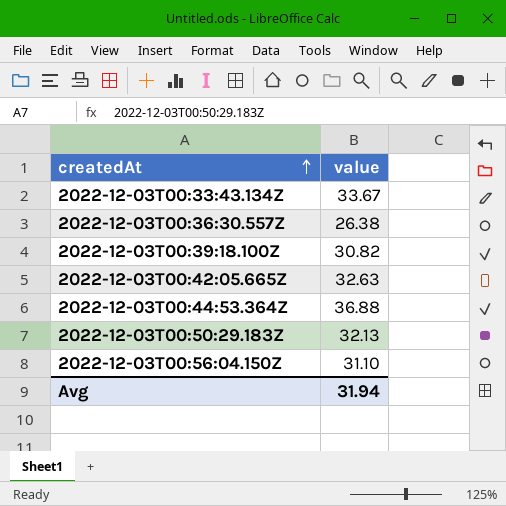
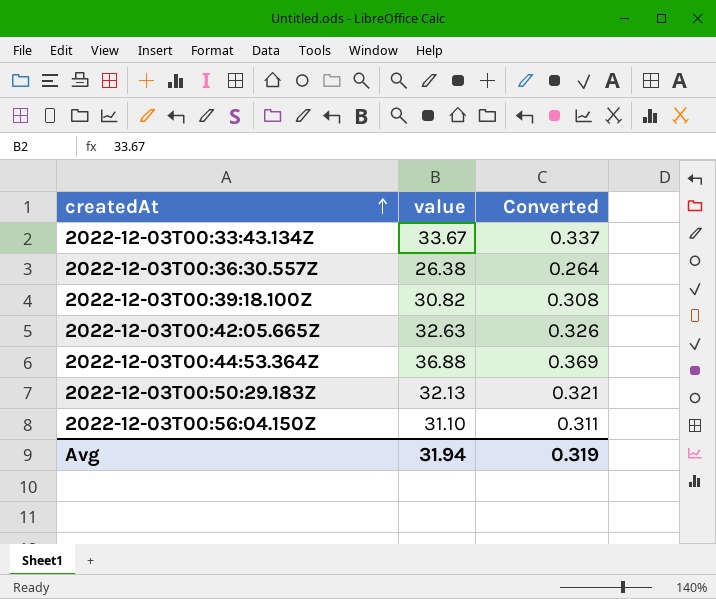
column Converted | formula: none -> [value] * 0.01

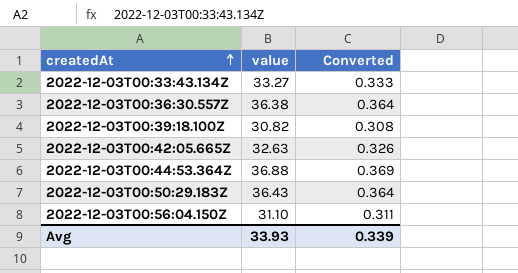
2022-12-03T00:33:43.134Z | value: 33.67 -> 33.27
2022-12-03T00:33:43.134Z | Converted: 0.337 -> 0.333
2022-12-03T00:36:30.557Z | value: 26.38 -> 36.38
2022-12-03T00:36:30.557Z | Converted: 0.264 -> 0.364
2022-12-03T00:50:29.183Z | value: 32.13 -> 36.43
2022-12-03T00:50:29.183Z | Converted: 0.321 -> 0.364
Avg | value: 31.94 -> 33.93
Avg | Converted: 0.319 -> 0.339

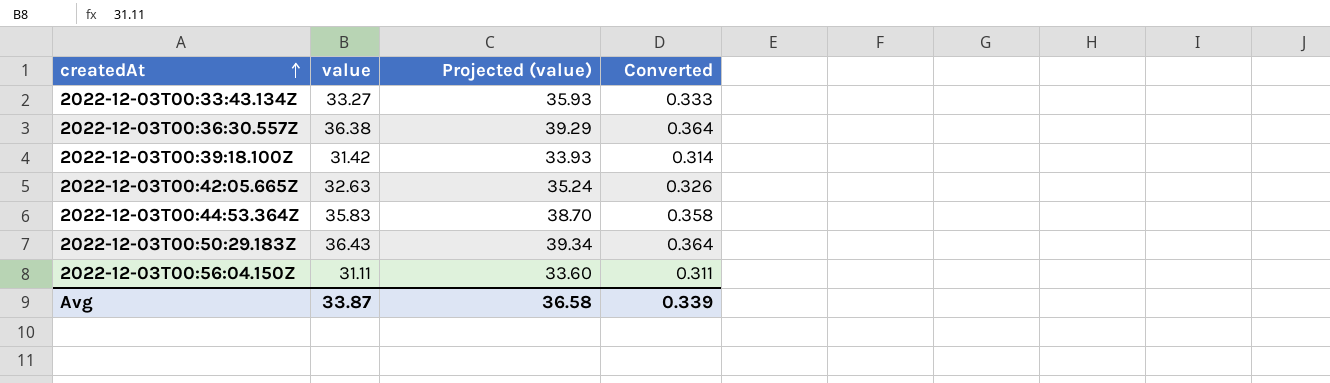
column Projected (value) | formula: none -> [value] * 1.08
2022-12-03T00:39:18.100Z | value: 30.82 -> 31.42
2022-12-03T00:39:18.100Z | Converted: 0.308 -> 0.314
2022-12-03T00:44:53.364Z | value: 36.88 -> 35.83
2022-12-03T00:44:53.364Z | Converted: 0.369 -> 0.358
2022-12-03T00:56:04.150Z | value: 31.10 -> 31.11
Avg | value: 33.93 -> 33.87

